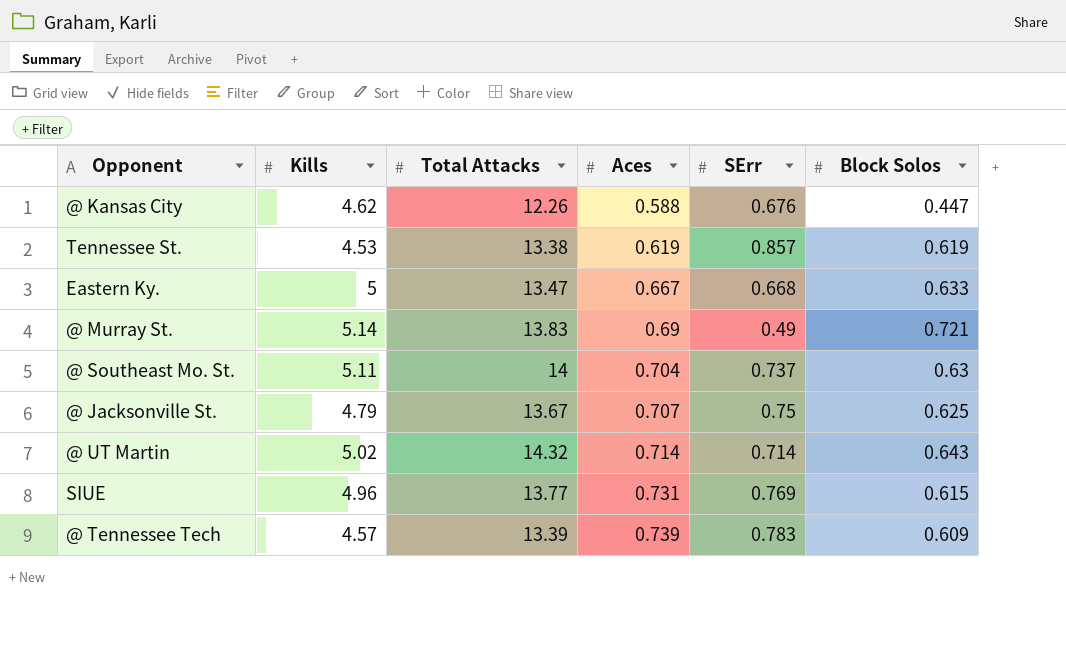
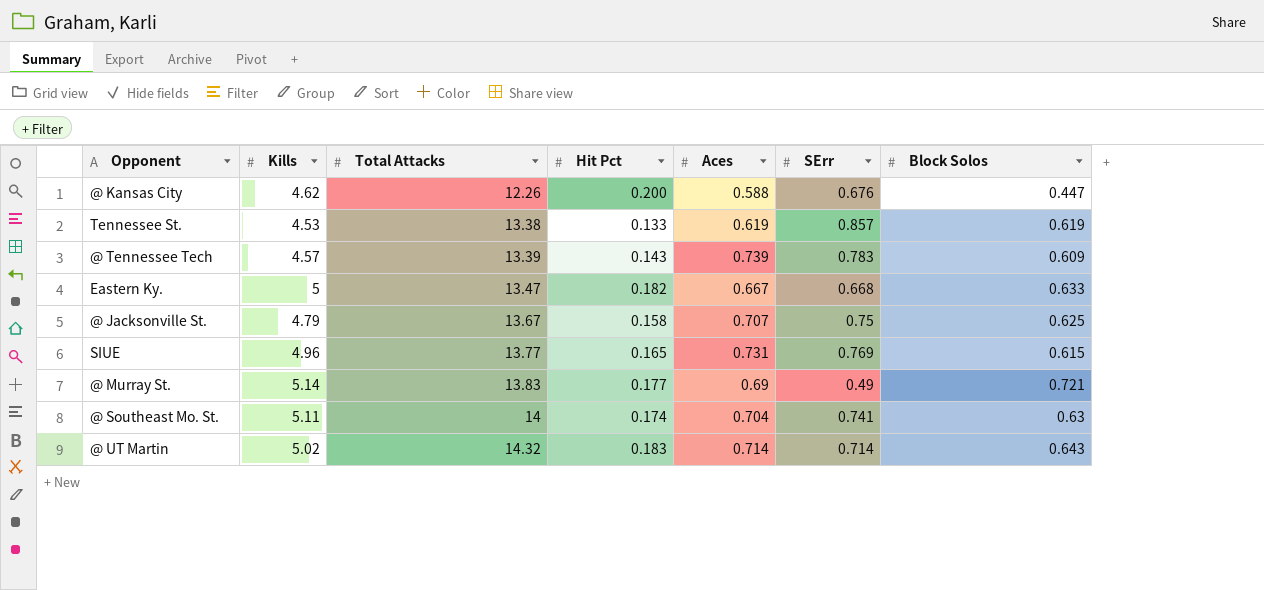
row order: Aces ascending -> Total Attacks ascending
column Hit Pct | position: none -> 4
@ Southeast Mo. St. | SErr: 0.737 -> 0.741

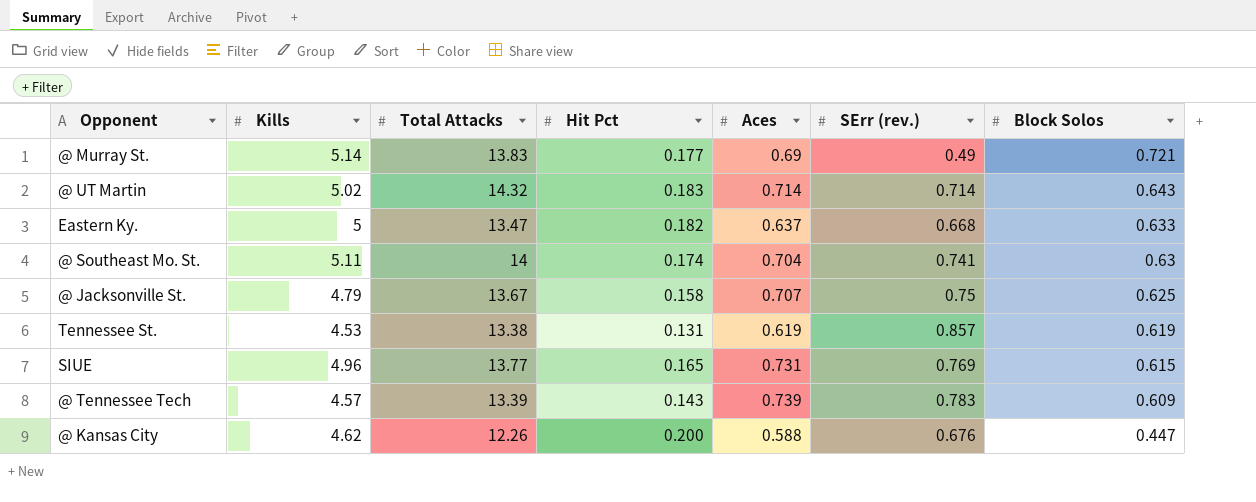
row order: Total Attacks ascending -> Block Solos descending
column name: SErr -> SErr (rev.)
Eastern Ky. | Aces: 0.667 -> 0.637
Tennessee St. | Hit Pct: 0.133 -> 0.131

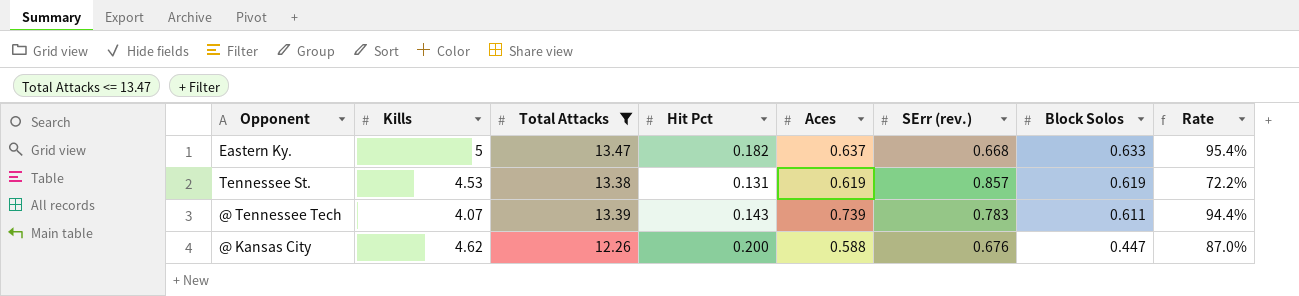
filter: none -> Total Attacks <= 13.47
column Rate | formula: none -> [Aces] / [SErr (rev.)]
@ Tennessee Tech | Kills: 4.57 -> 4.07
@ Tennessee Tech | Block Solos: 0.609 -> 0.611

